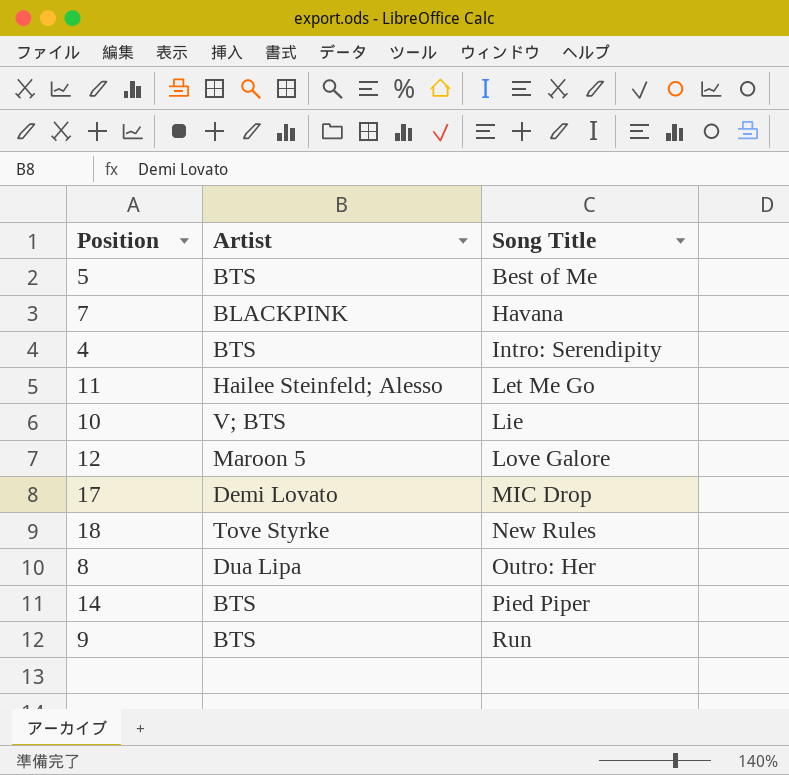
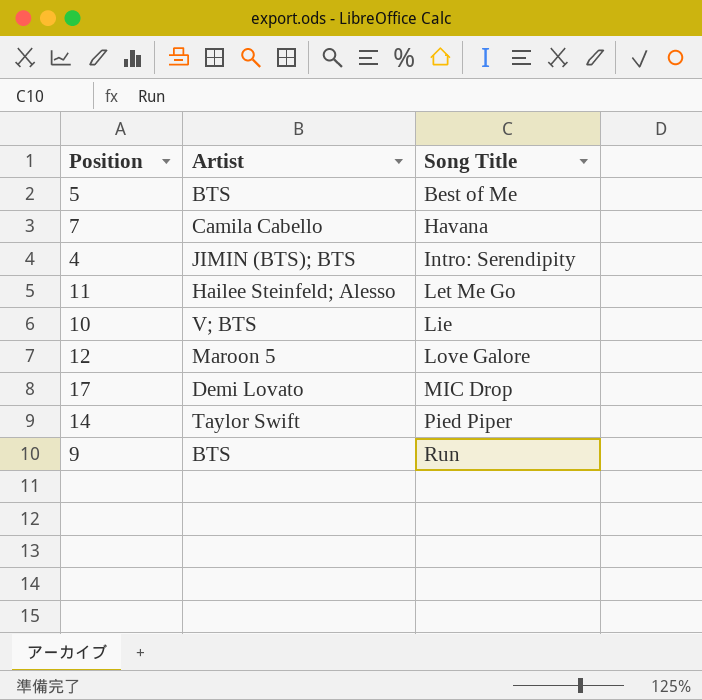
row 18: Tove Styrke | New Rules -> none
row 8: Dua Lipa | Outro: Her -> none
7 | Artist: BLACKPINK -> Camila Cabello
4 | Artist: BTS -> JIMIN (BTS); BTS
14 | Artist: BTS -> Taylor Swift

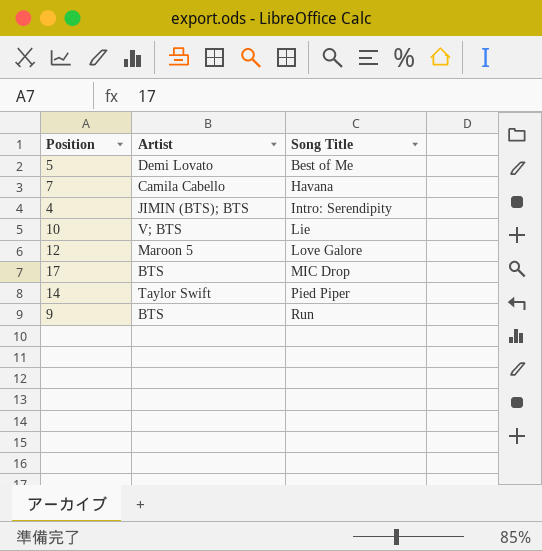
row 11: Hailee Steinfeld; Alesso | Let Me Go -> none
5 | Artist: BTS -> Demi Lovato
17 | Artist: Demi Lovato -> BTS

